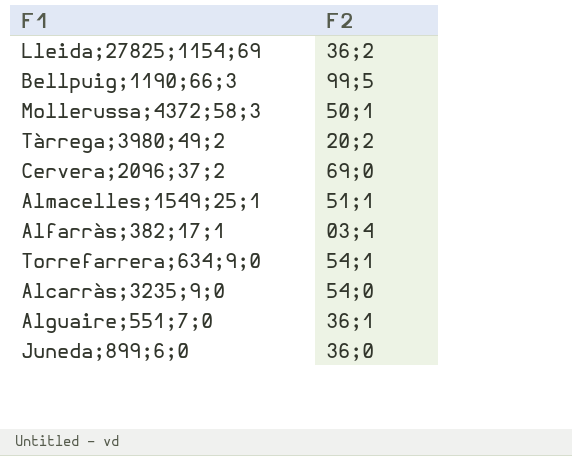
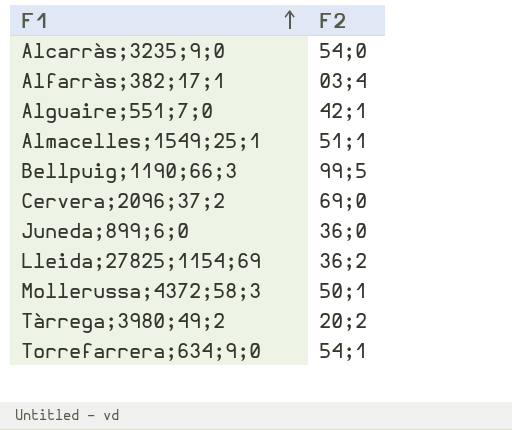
row order: none -> F1 ascending
Alguaire;551;7;0 | F2: 36;1 -> 42;1

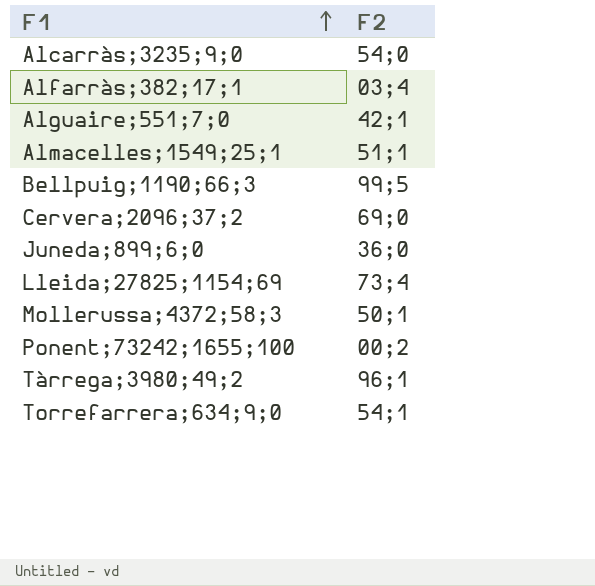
Lleida;27825;1154;69 | F2: 36;2 -> 73;4
row Ponent;73242;1655;100: none -> 00;2
Tàrrega;3980;49;2 | F2: 20;2 -> 96;1

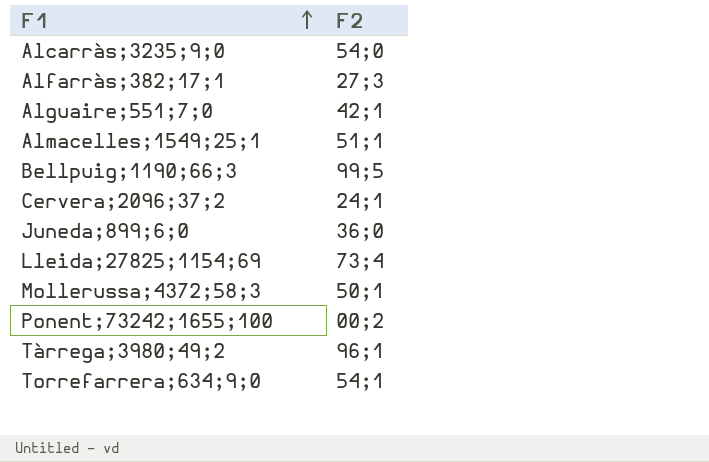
Alfarràs;382;17;1 | F2: 03;4 -> 27;3
Cervera;2096;37;2 | F2: 69;0 -> 24;1

